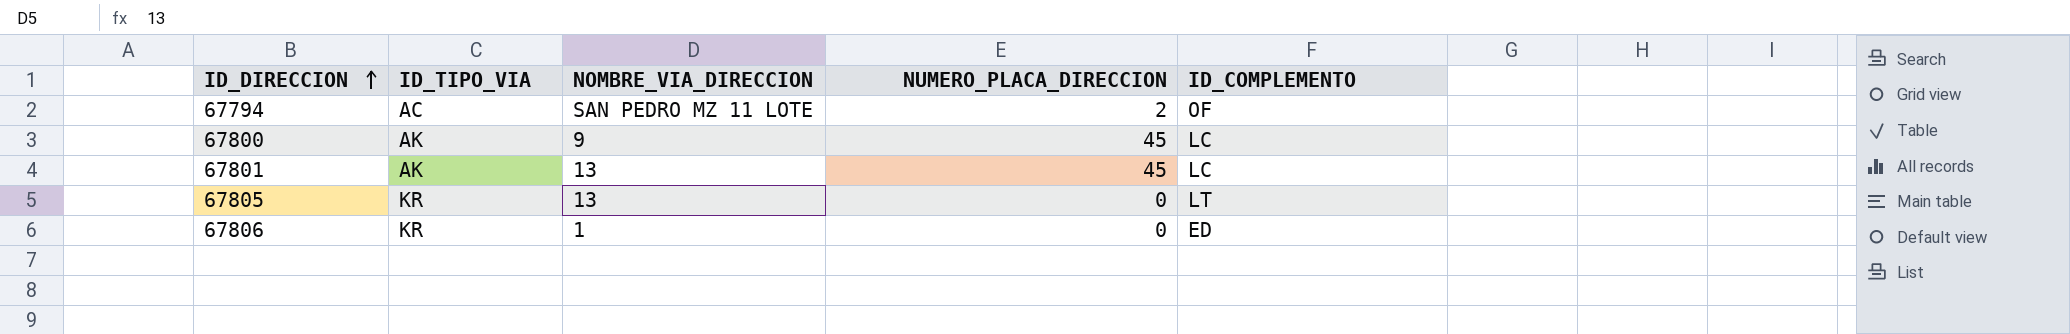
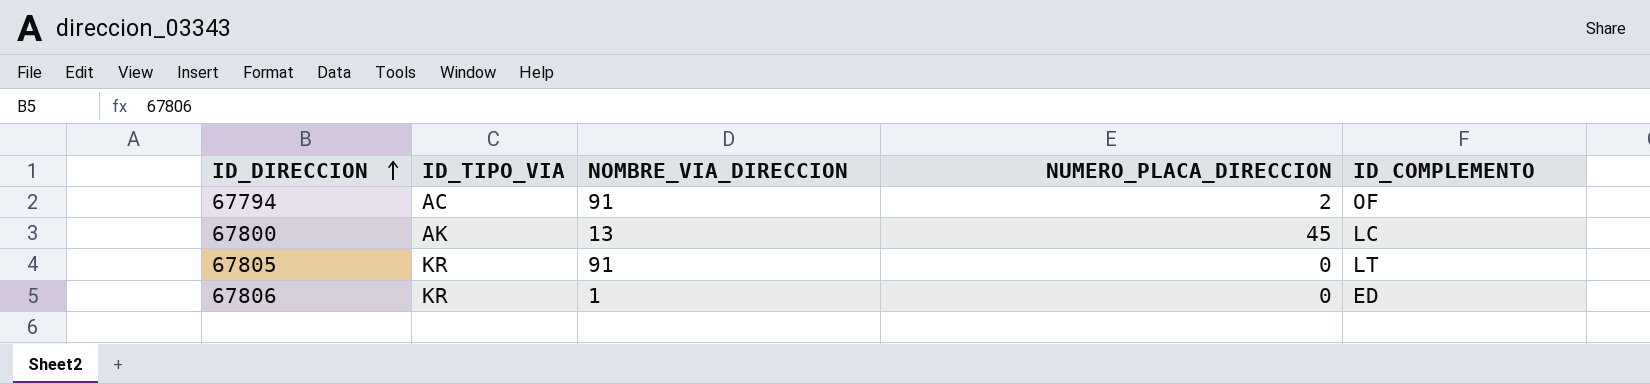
row 67801: AK | 13 | 45 | LC -> none
67794 | NOMBRE_VIA_DIRECCION: SAN PEDRO MZ 11 LOTE -> 91
67800 | NOMBRE_VIA_DIRECCION: 9 -> 13
67805 | NOMBRE_VIA_DIRECCION: 13 -> 91

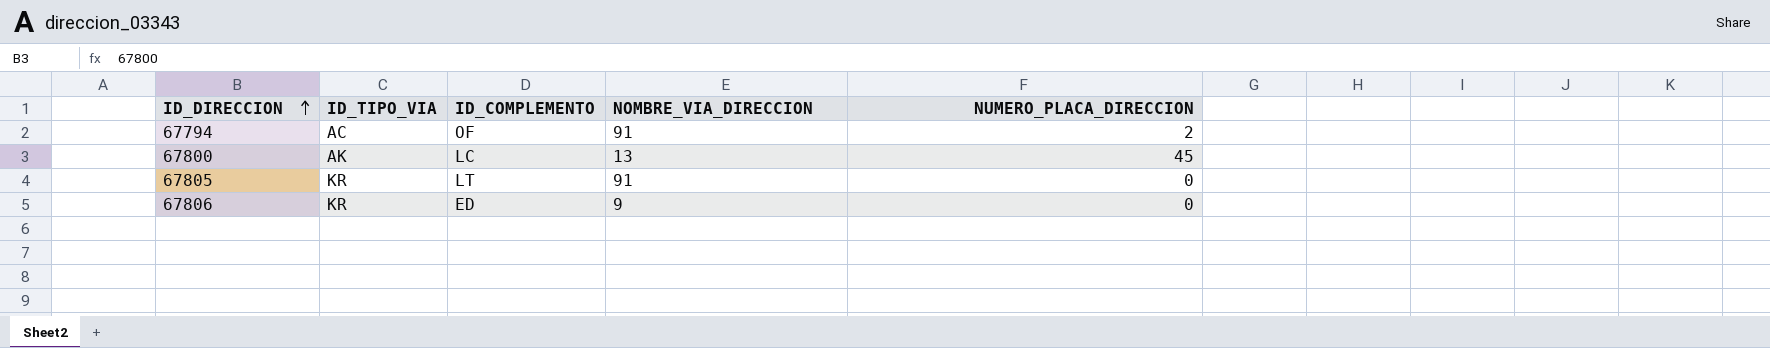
column ID_COMPLEMENTO | position: 5 -> 3
67806 | NOMBRE_VIA_DIRECCION: 1 -> 9

